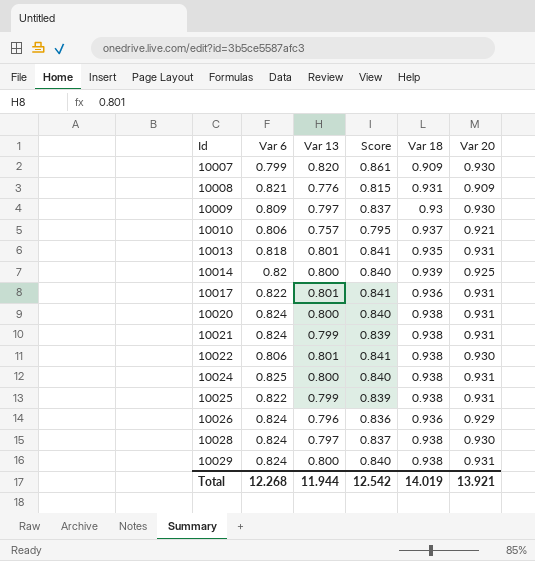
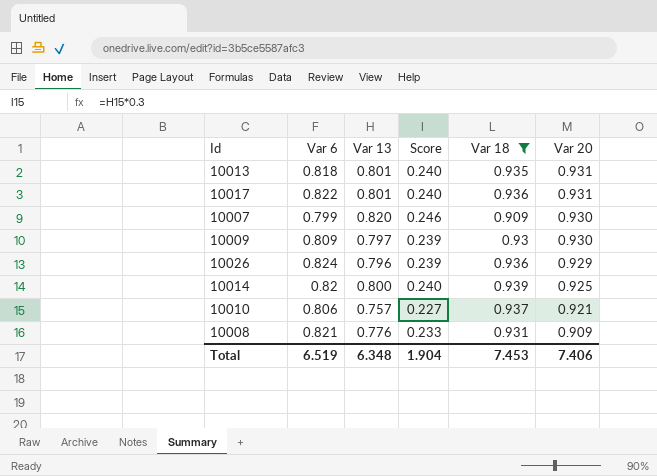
filter: none -> Var 18 != 0.938
row order: Id ascending -> Var 20 descending
column Score | formula: [Var 13] * 1.05 -> [Var 13] * 0.3
Total | Var 6: 12.268 -> 6.519
Total | Var 13: 11.944 -> 6.348
Total | Score: 12.542 -> 1.904
Total | Var 18: 14.019 -> 7.453
Total | Var 20: 13.921 -> 7.406

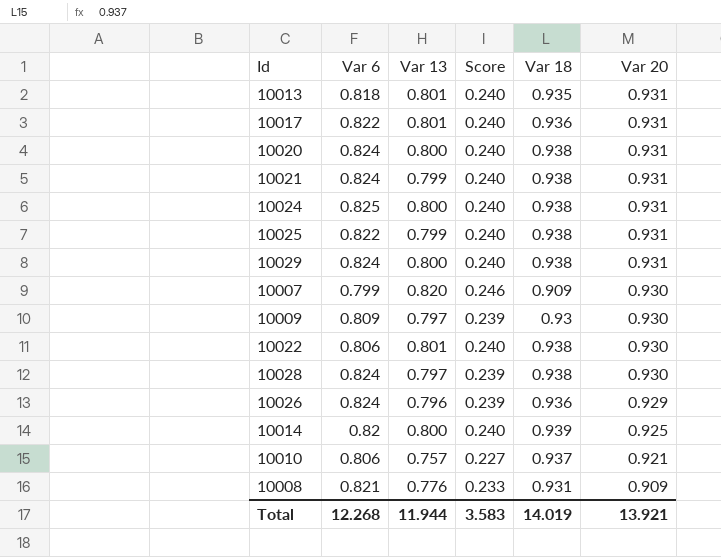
filter: Var 18 != 0.938 -> none
Total | Var 6: 6.519 -> 12.268
Total | Var 13: 6.348 -> 11.944
Total | Score: 1.904 -> 3.583
Total | Var 18: 7.453 -> 14.019
Total | Var 20: 7.406 -> 13.921

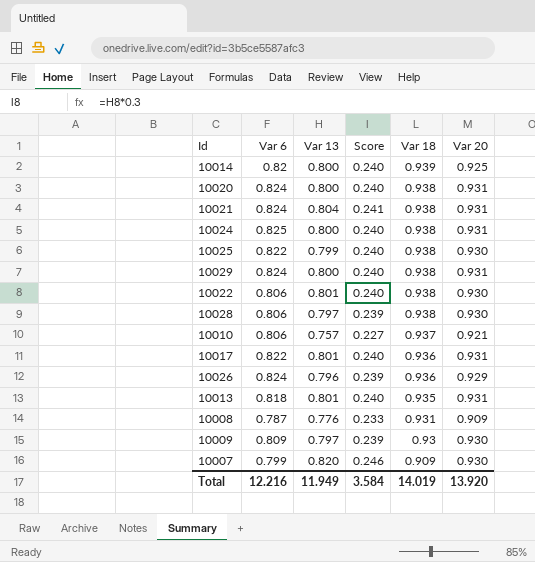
row order: Var 20 descending -> Var 18 descending
10021 | Var 13: 0.799 -> 0.804
10021 | Score: 0.240 -> 0.241
10025 | Var 20: 0.931 -> 0.930
10028 | Var 6: 0.824 -> 0.806
10008 | Var 6: 0.821 -> 0.787
Total | Var 6: 12.268 -> 12.216
Total | Var 13: 11.944 -> 11.949
Total | Score: 3.583 -> 3.584
Total | Var 20: 13.921 -> 13.920

